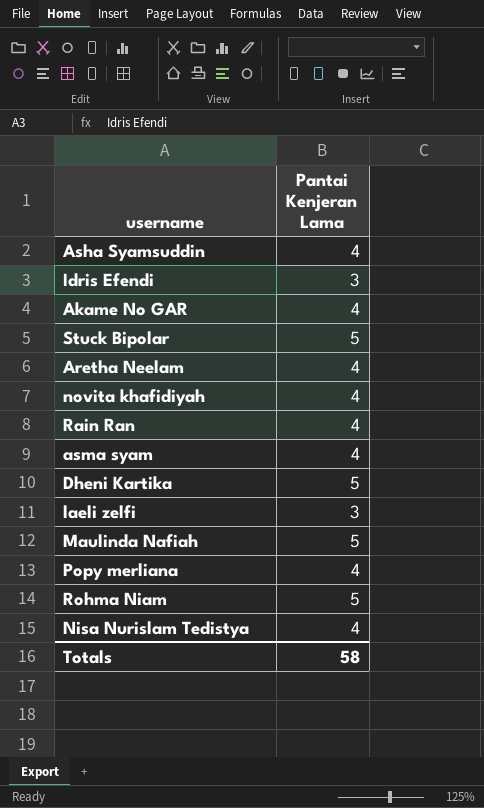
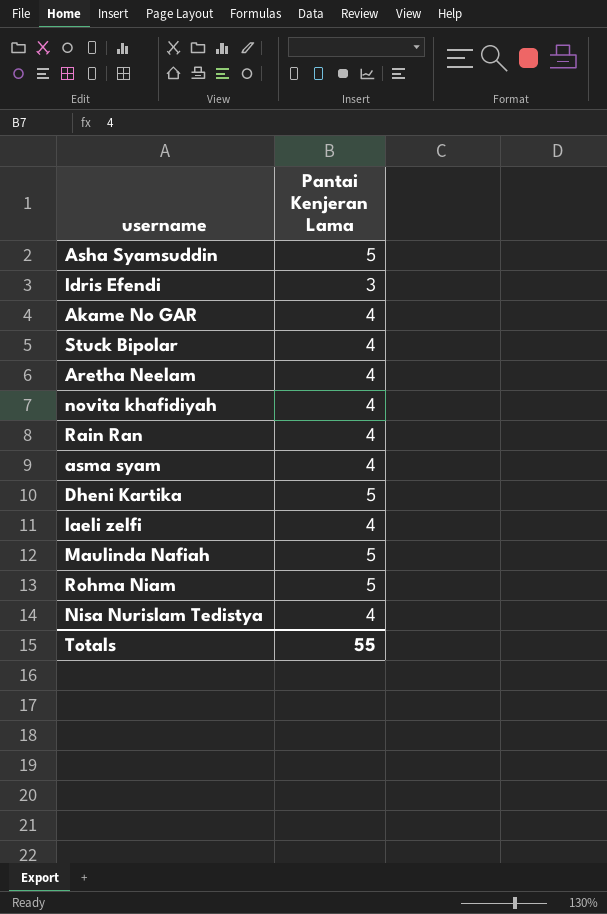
row Popy merliana: 4 -> none
Asha Syamsuddin | Pantai Kenjeran Lama: 4 -> 5
Stuck Bipolar | Pantai Kenjeran Lama: 5 -> 4
laeli zelfi | Pantai Kenjeran Lama: 3 -> 4
Totals | Pantai Kenjeran Lama: 58 -> 55

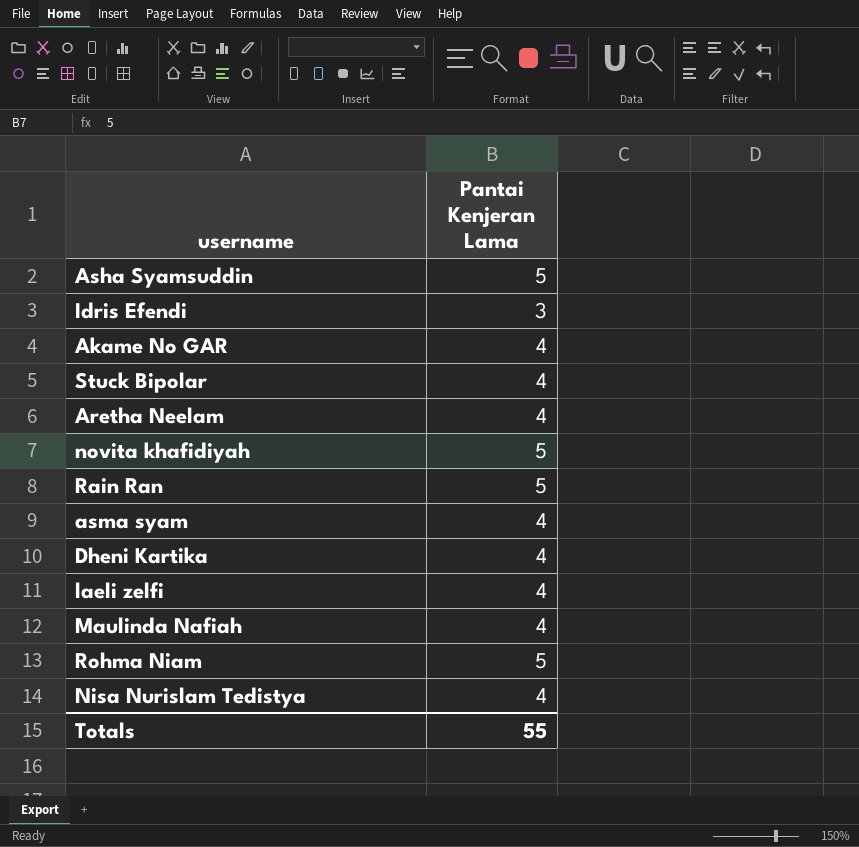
novita khafidiyah | Pantai Kenjeran Lama: 4 -> 5
Rain Ran | Pantai Kenjeran Lama: 4 -> 5
Dheni Kartika | Pantai Kenjeran Lama: 5 -> 4
Maulinda Nafiah | Pantai Kenjeran Lama: 5 -> 4

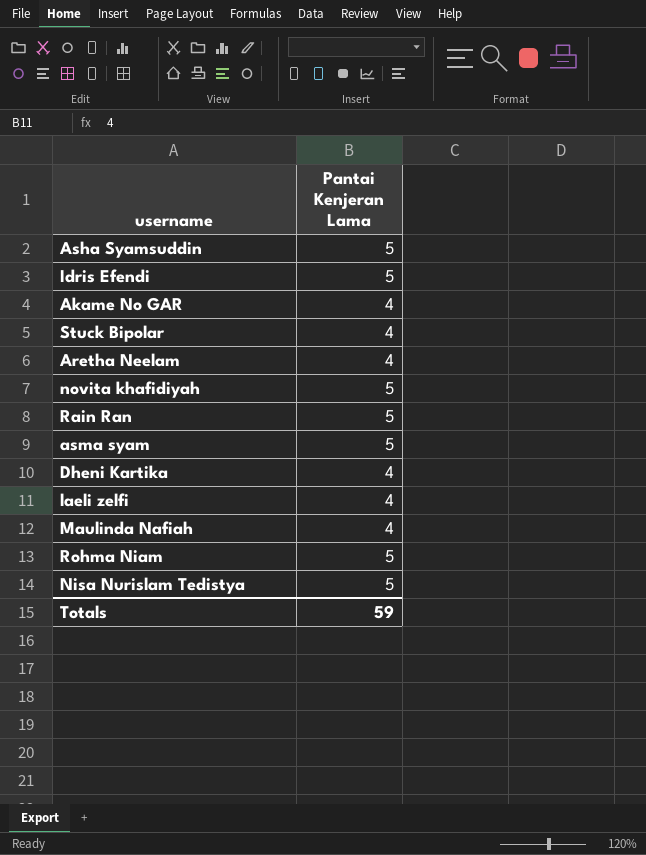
Idris Efendi | Pantai Kenjeran Lama: 3 -> 5
asma syam | Pantai Kenjeran Lama: 4 -> 5
Nisa Nurislam Tedistya | Pantai Kenjeran Lama: 4 -> 5
Totals | Pantai Kenjeran Lama: 55 -> 59

